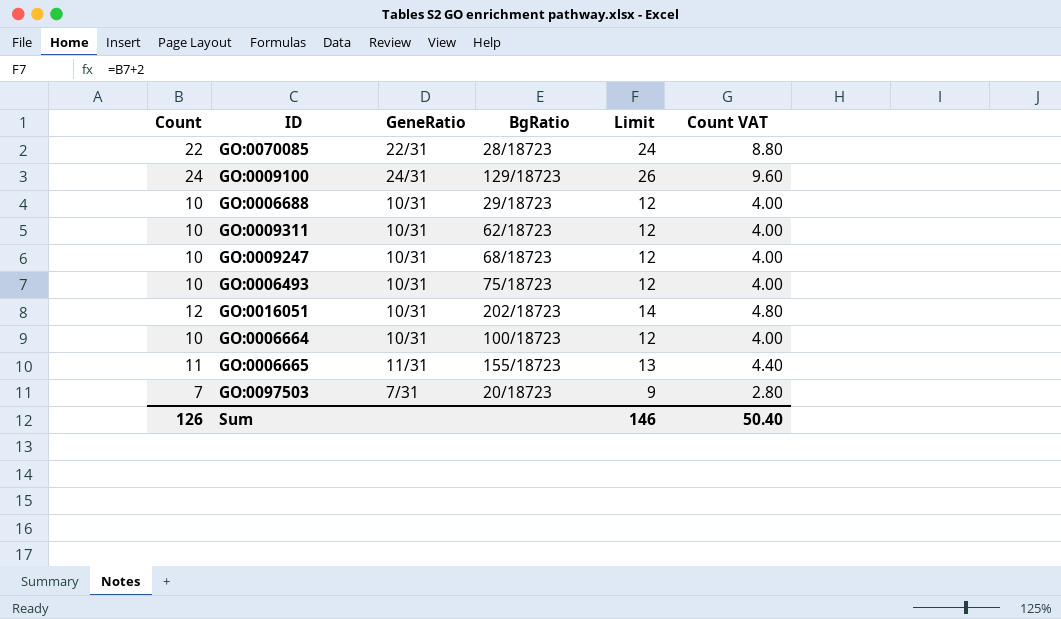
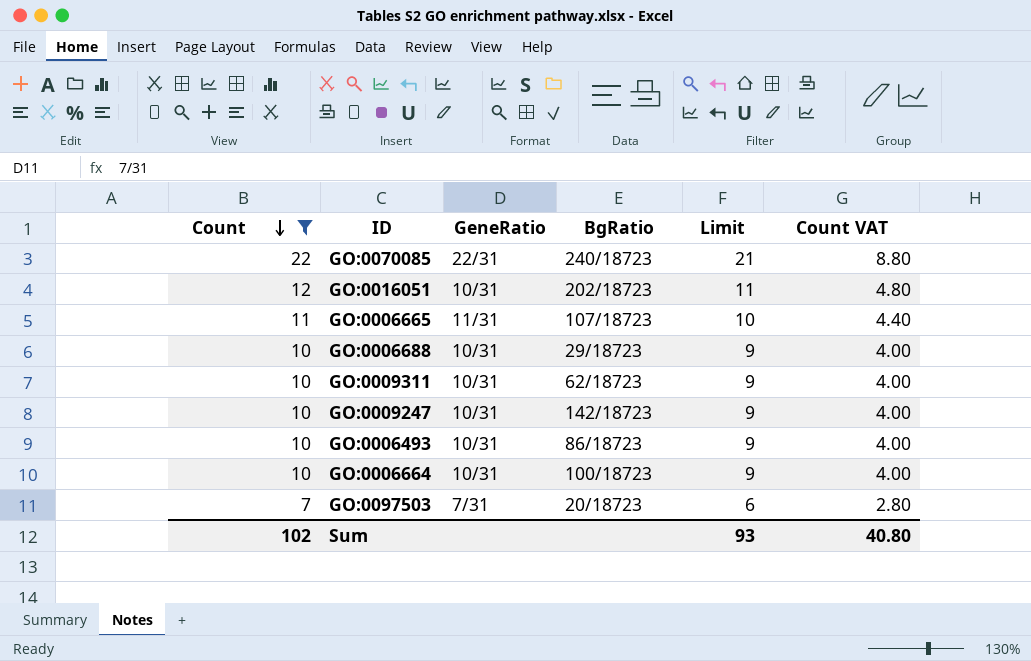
filter: none -> Count != 24
row order: none -> Count descending
column Limit | formula: [Count] + 2 -> [Count] - 1
GO:0070085 | BgRatio: 28/18723 -> 240/18723
GO:0006665 | BgRatio: 155/18723 -> 107/18723
GO:0009247 | BgRatio: 68/18723 -> 142/18723
GO:0006493 | BgRatio: 75/18723 -> 86/18723
Sum | Count: 126 -> 102
Sum | Limit: 146 -> 93
Sum | Count VAT: 50.40 -> 40.80

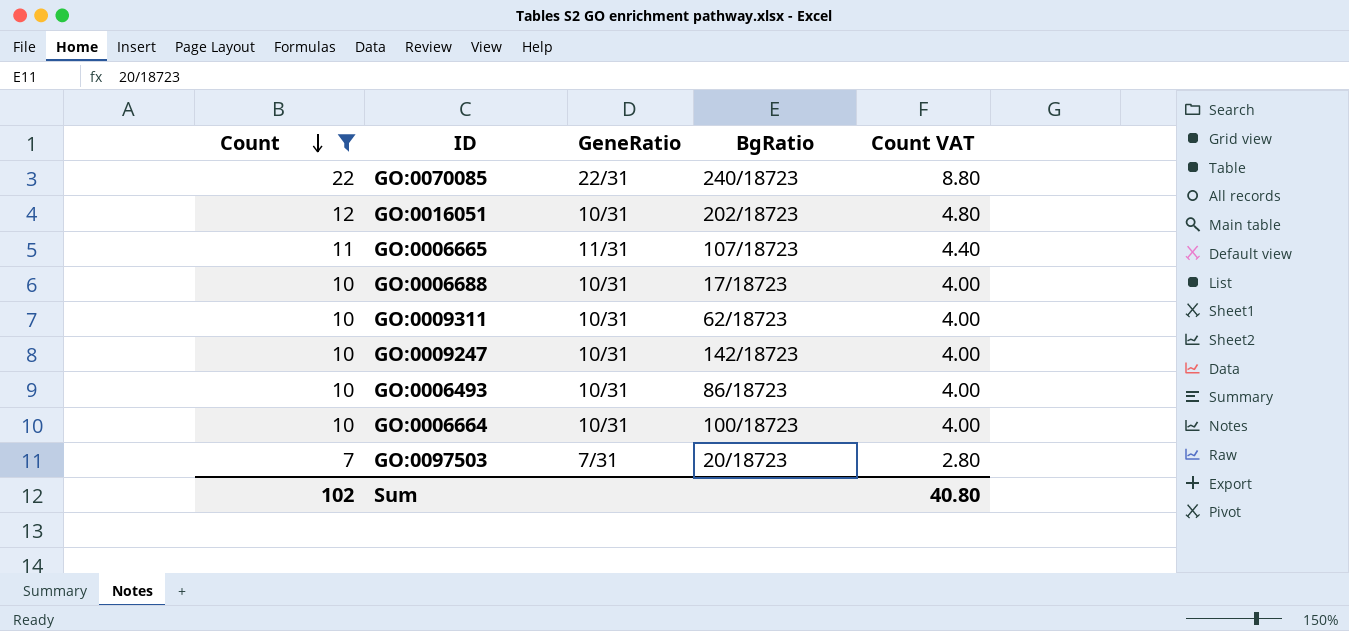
column Limit | formula: [Count] - 1 -> none
GO:0006688 | BgRatio: 29/18723 -> 17/18723

